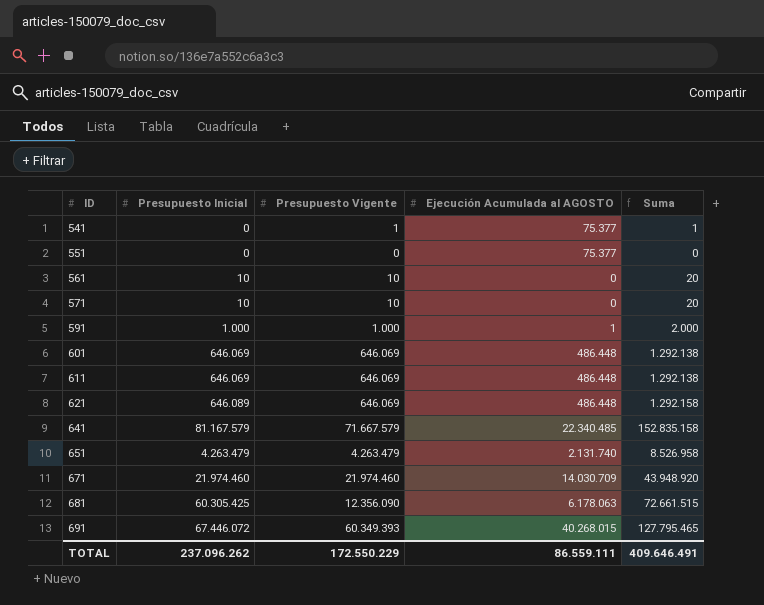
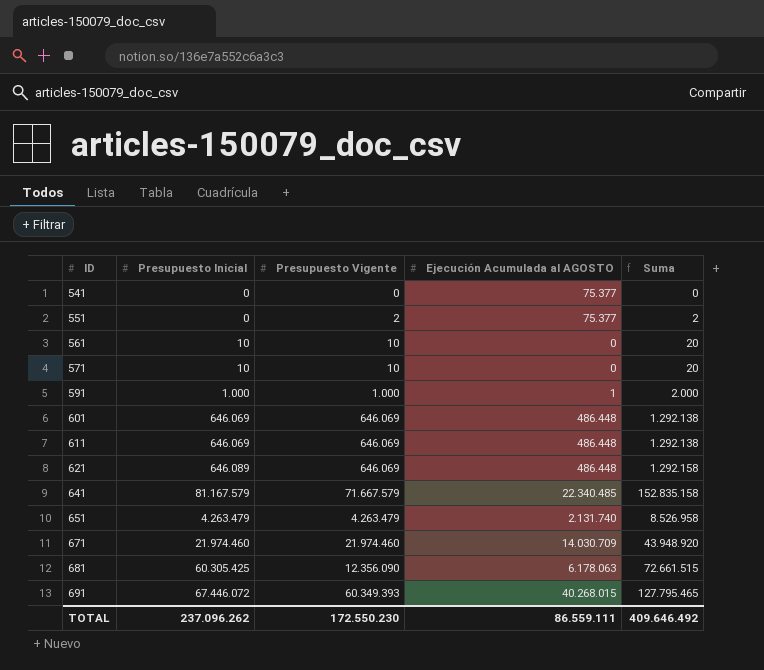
541 | Presupuesto Vigente: 1 -> 0
541 | Suma: 1 -> 0
551 | Presupuesto Vigente: 0 -> 2
551 | Suma: 0 -> 2
TOTAL | Presupuesto Vigente: 172.550.229 -> 172.550.230
TOTAL | Suma: 409.646.491 -> 409.646.492

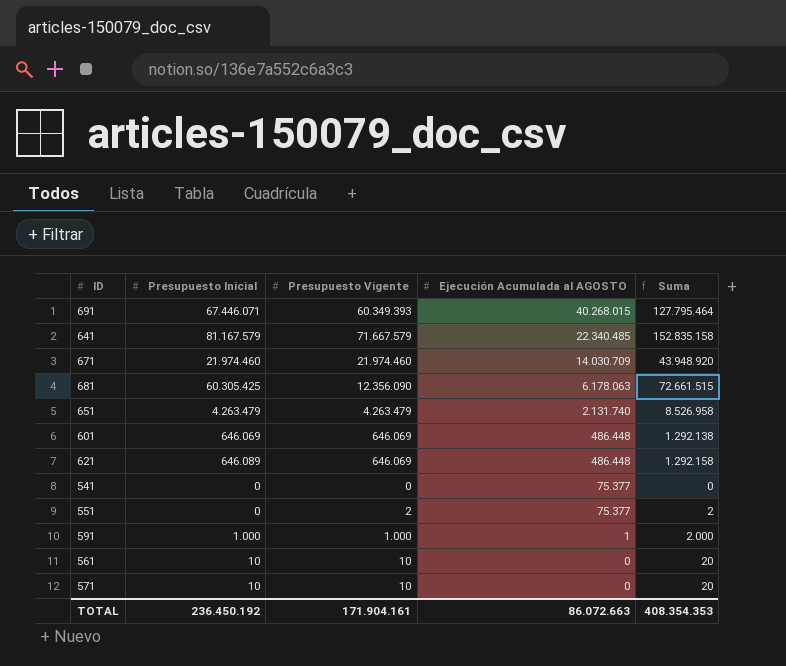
row order: ID ascending -> Ejecución Acumulada al AGOSTO descending
row 611: 646.069 | 646.069 | 486.448 | 1.292.138 -> none
691 | Presupuesto Inicial: 67.446.072 -> 67.446.071
691 | Suma: 127.795.465 -> 127.795.464
TOTAL | Presupuesto Inicial: 237.096.262 -> 236.450.192
TOTAL | Presupuesto Vigente: 172.550.230 -> 171.904.161
TOTAL | Ejecución Acumulada al AGOSTO: 86.559.111 -> 86.072.663
TOTAL | Suma: 409.646.492 -> 408.354.353

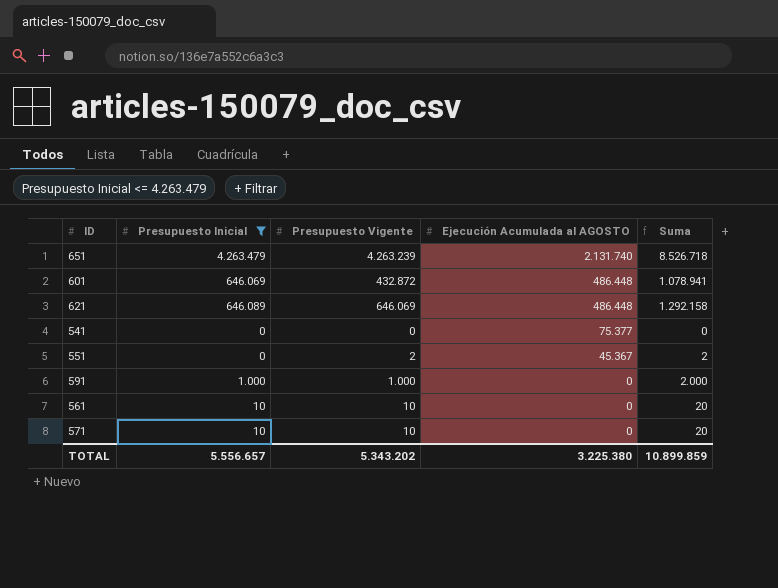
filter: none -> Presupuesto Inicial <= 4.263.479
651 | Presupuesto Vigente: 4.263.479 -> 4.263.239
651 | Suma: 8.526.958 -> 8.526.718
601 | Presupuesto Vigente: 646.069 -> 432.872
601 | Suma: 1.292.138 -> 1.078.941
551 | Ejecución Acumulada al AGOSTO: 75.377 -> 45.367
591 | Ejecución Acumulada al AGOSTO: 1 -> 0
TOTAL | Presupuesto Inicial: 236.450.192 -> 5.556.657
TOTAL | Presupuesto Vigente: 171.904.161 -> 5.343.202
TOTAL | Ejecución Acumulada al AGOSTO: 86.072.663 -> 3.225.380
TOTAL | Suma: 408.354.353 -> 10.899.859

